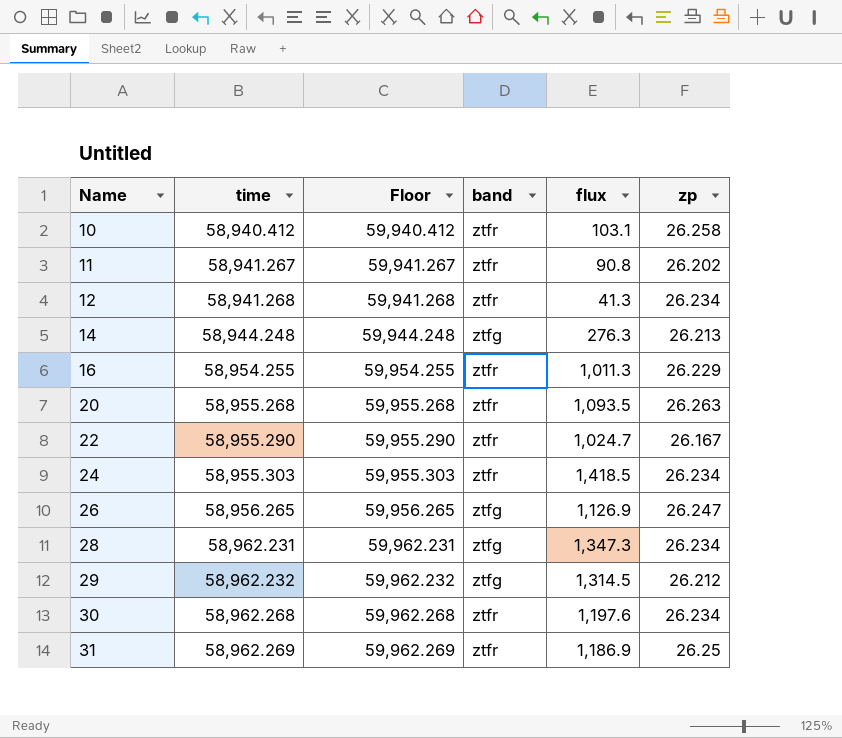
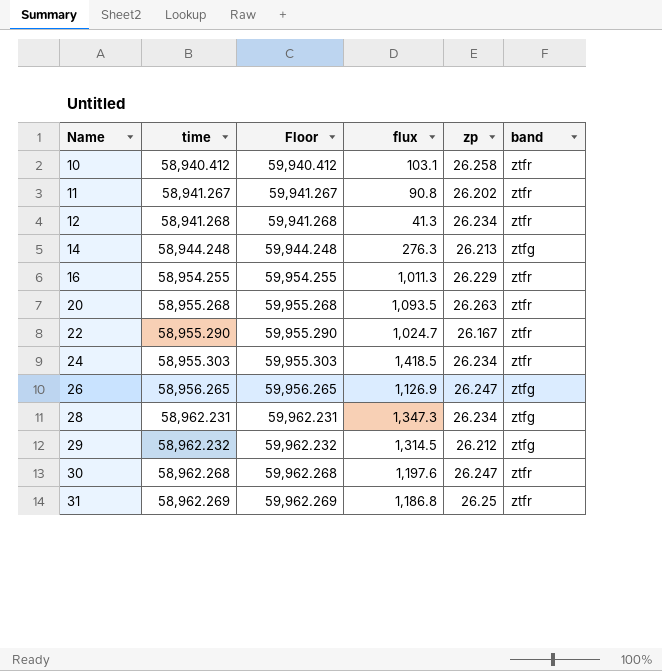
column band | position: 4 -> 6
30 | zp: 26.234 -> 26.247
31 | flux: 1,186.9 -> 1,186.8

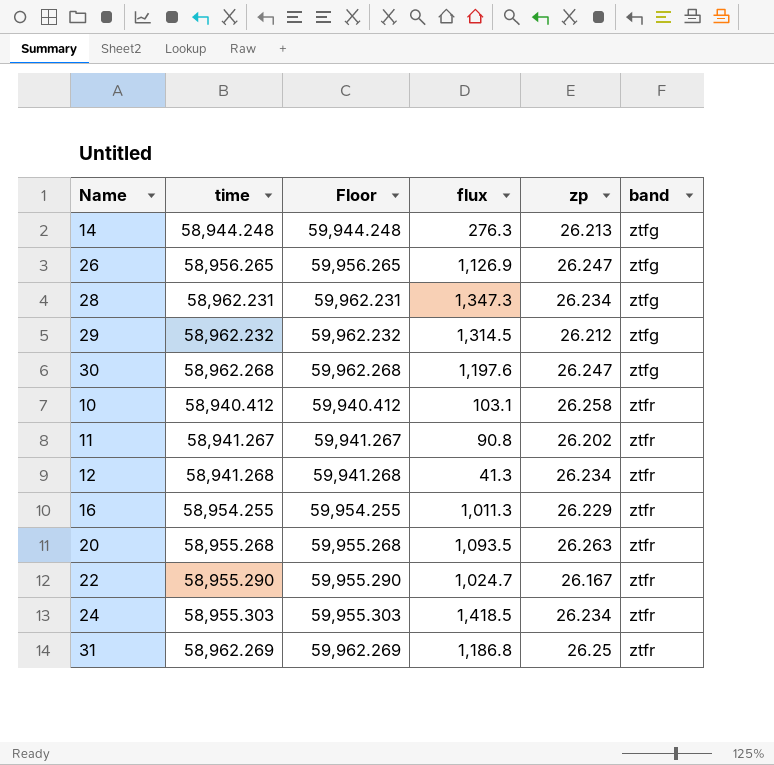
row order: Name ascending -> band ascending
30 | band: ztfr -> ztfg

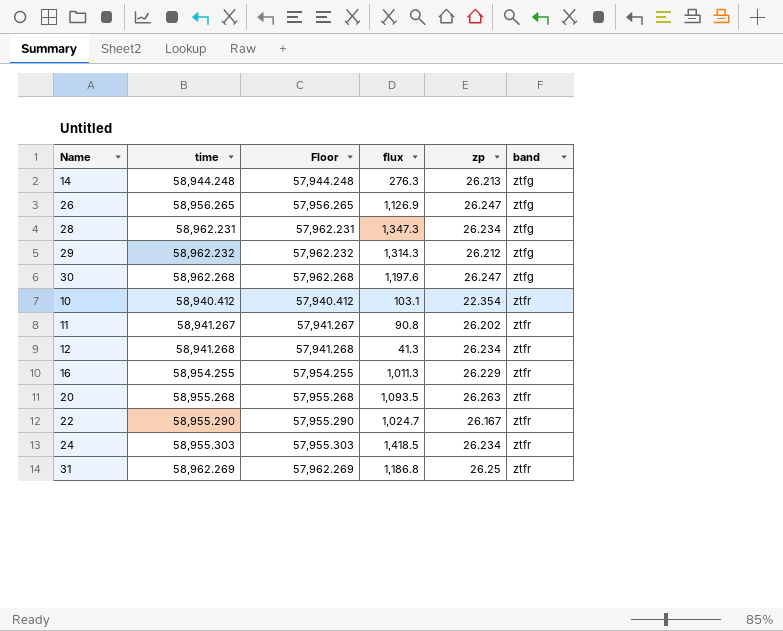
column Floor | formula: [time] + 1000 -> [time] - 1000
29 | flux: 1,314.5 -> 1,314.3
10 | zp: 26.258 -> 22.354

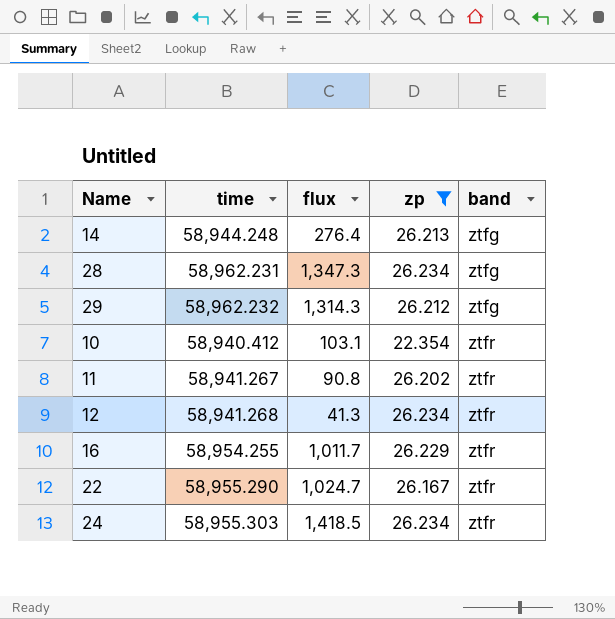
filter: none -> zp <= 26.234
column Floor | formula: [time] - 1000 -> none
14 | flux: 276.3 -> 276.4
16 | flux: 1,011.3 -> 1,011.7

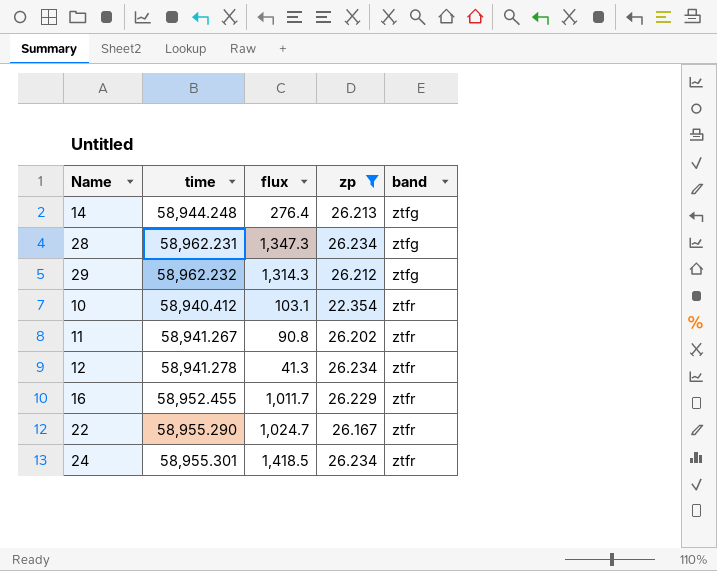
12 | time: 58,941.268 -> 58,941.278
16 | time: 58,954.255 -> 58,952.455
24 | time: 58,955.303 -> 58,955.301

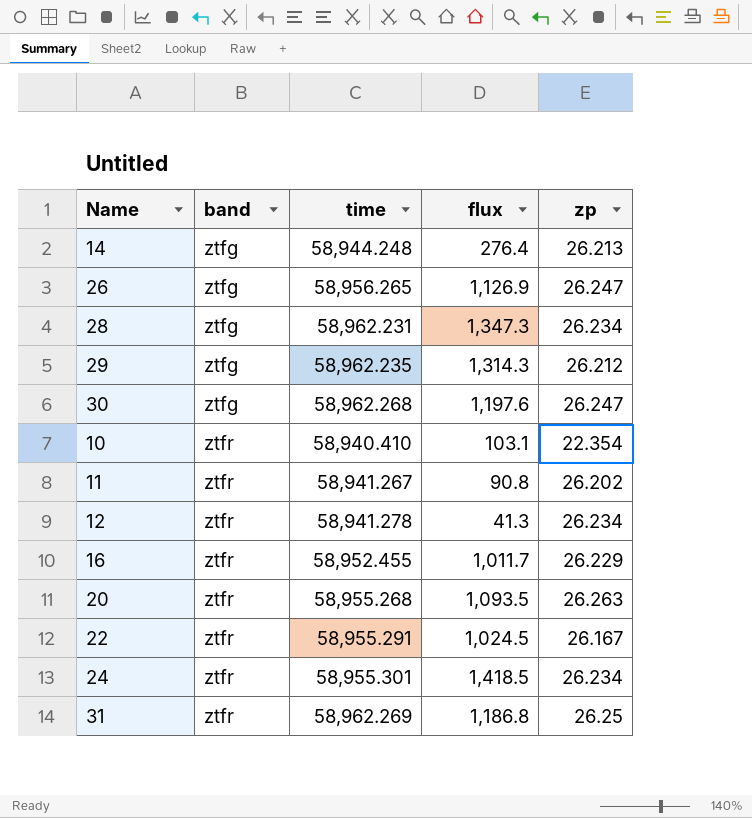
filter: zp <= 26.234 -> none
column band | position: 5 -> 2
29 | time: 58,962.232 -> 58,962.235
10 | time: 58,940.412 -> 58,940.410
22 | time: 58,955.290 -> 58,955.291
22 | flux: 1,024.7 -> 1,024.5

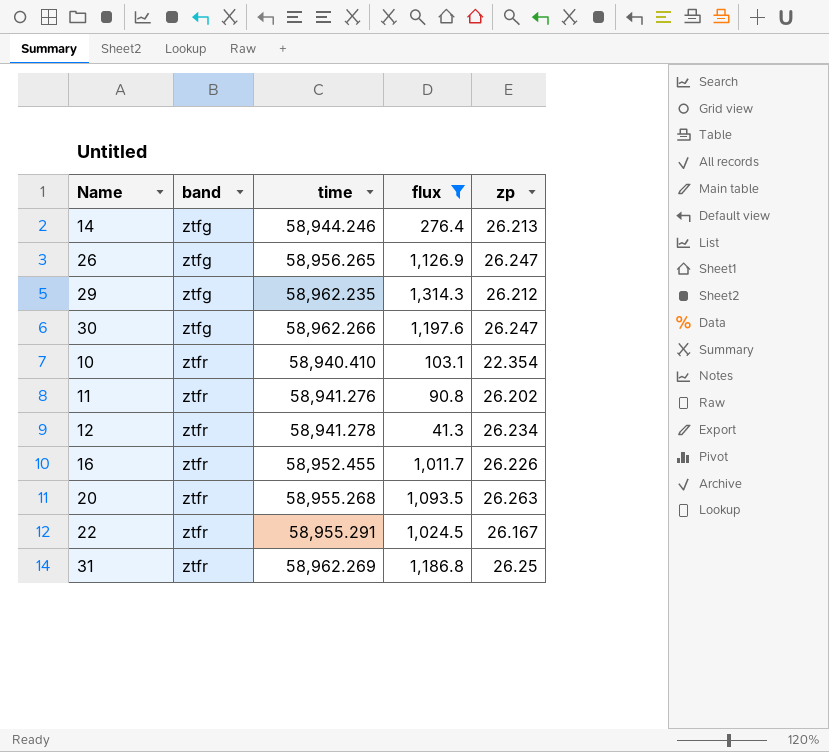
filter: none -> flux <= 1,314.3
14 | time: 58,944.248 -> 58,944.246
30 | time: 58,962.268 -> 58,962.266
11 | time: 58,941.267 -> 58,941.276
16 | zp: 26.229 -> 26.226

